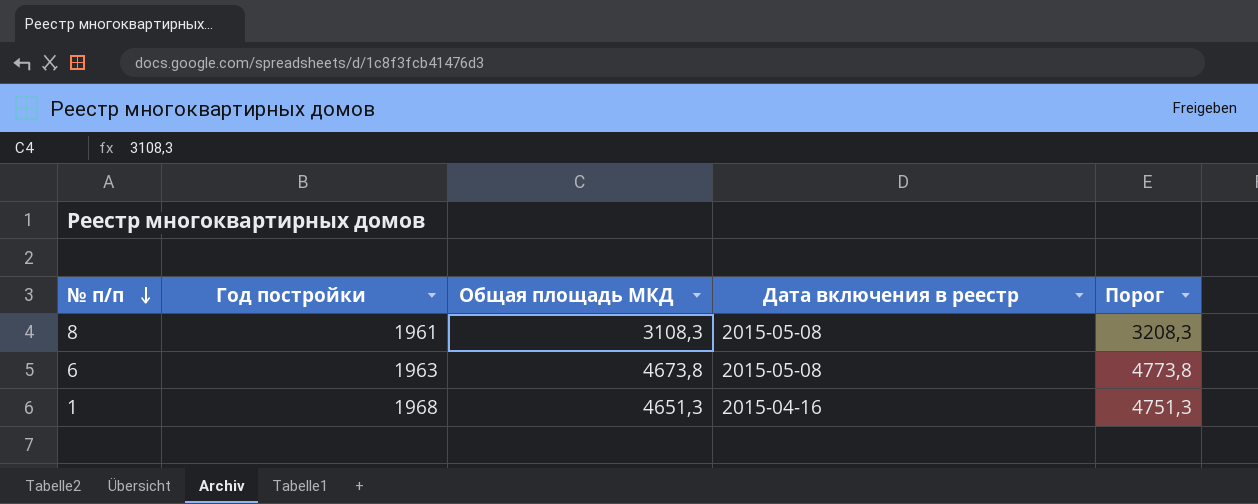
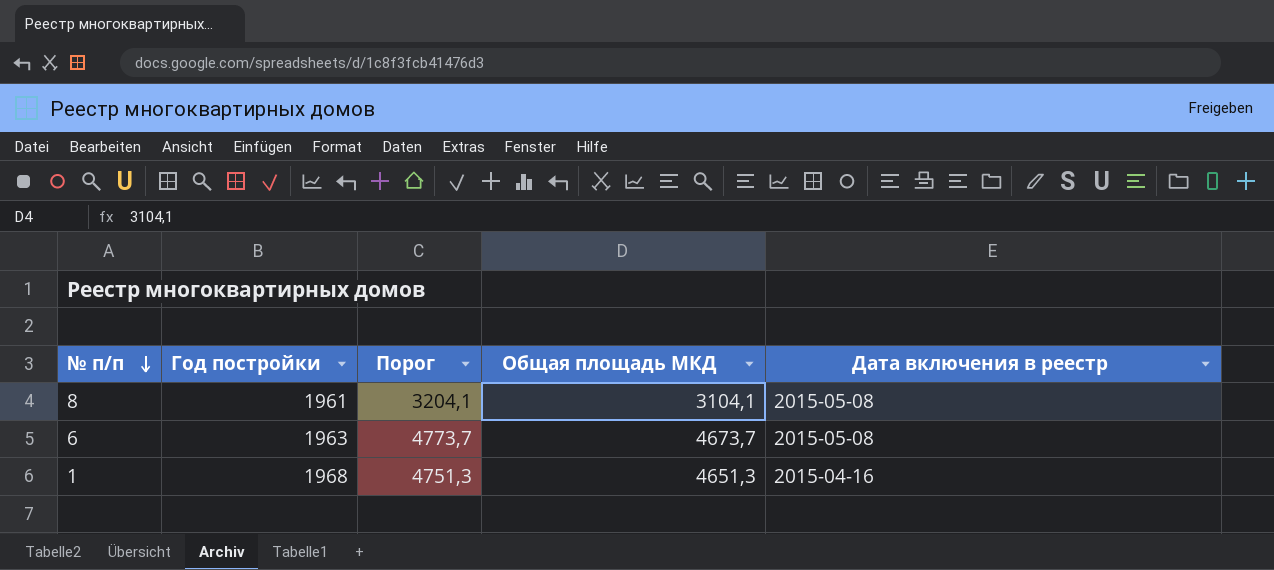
column Порог | position: 5 -> 3
8 | Порог: 3208,3 -> 3204,1
8 | Общая площадь МКД: 3108,3 -> 3104,1
6 | Порог: 4773,8 -> 4773,7
6 | Общая площадь МКД: 4673,8 -> 4673,7

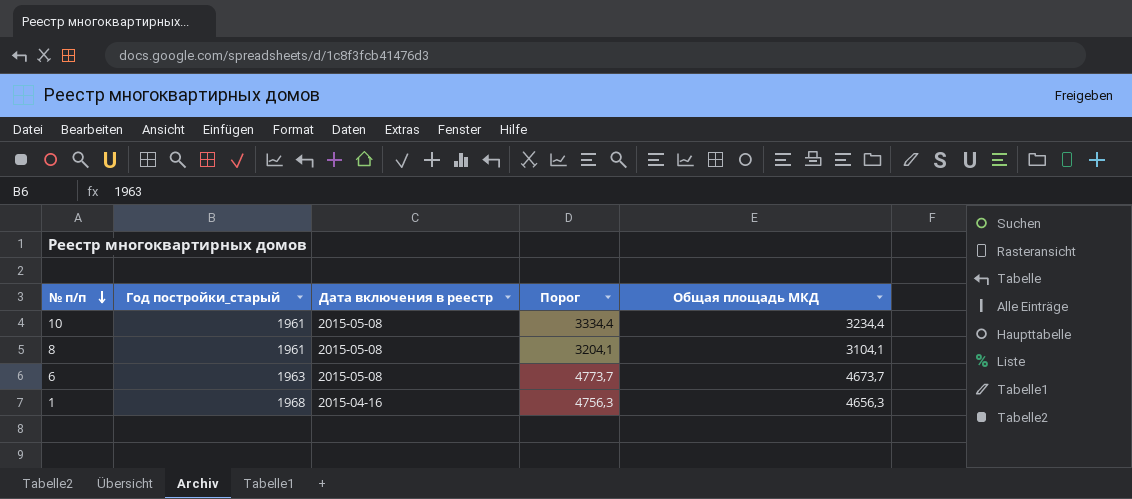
column name: Год постройки -> Год постройки_старый
column Дата включения в реестр | position: 5 -> 3
row 10: none -> 1961 | 2015-05-08 | 3334,4 | 3234,4
1 | Порог: 4751,3 -> 4756,3
1 | Общая площадь МКД: 4651,3 -> 4656,3

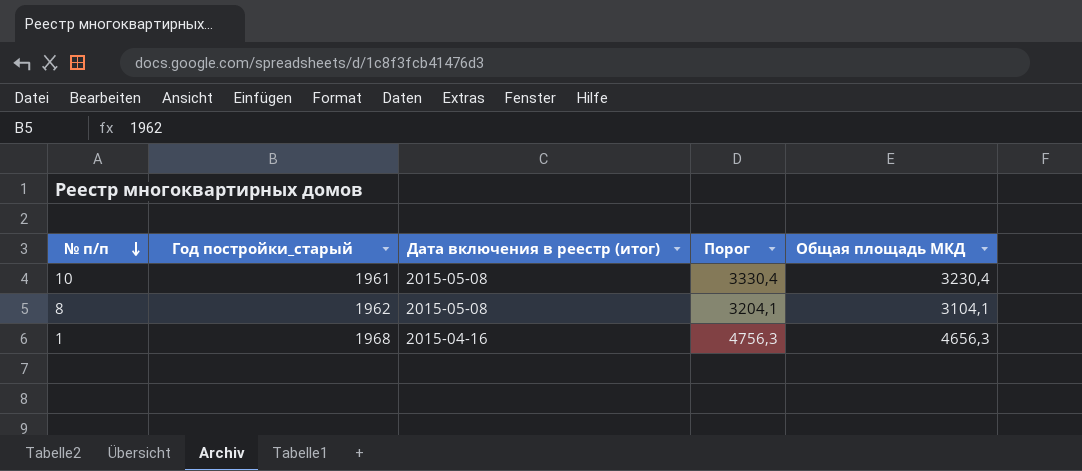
column name: Дата включения в реестр -> Дата включения в реестр (итог)
row 6: 1963 | 2015-05-08 | 4773,7 | 4673,7 -> none
10 | Порог: 3334,4 -> 3330,4
10 | Общая площадь МКД: 3234,4 -> 3230,4
8 | Год постройки_старый: 1961 -> 1962

